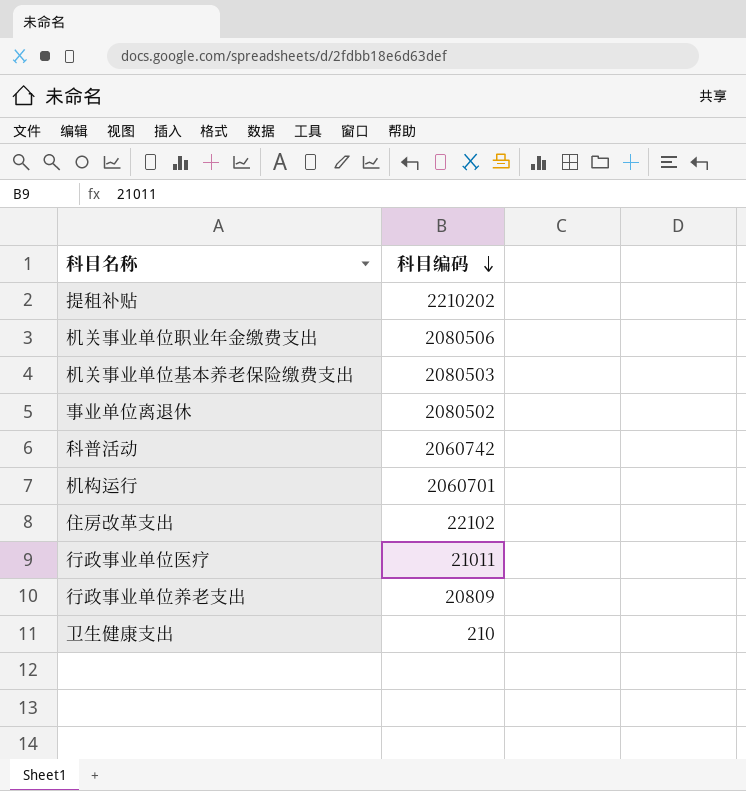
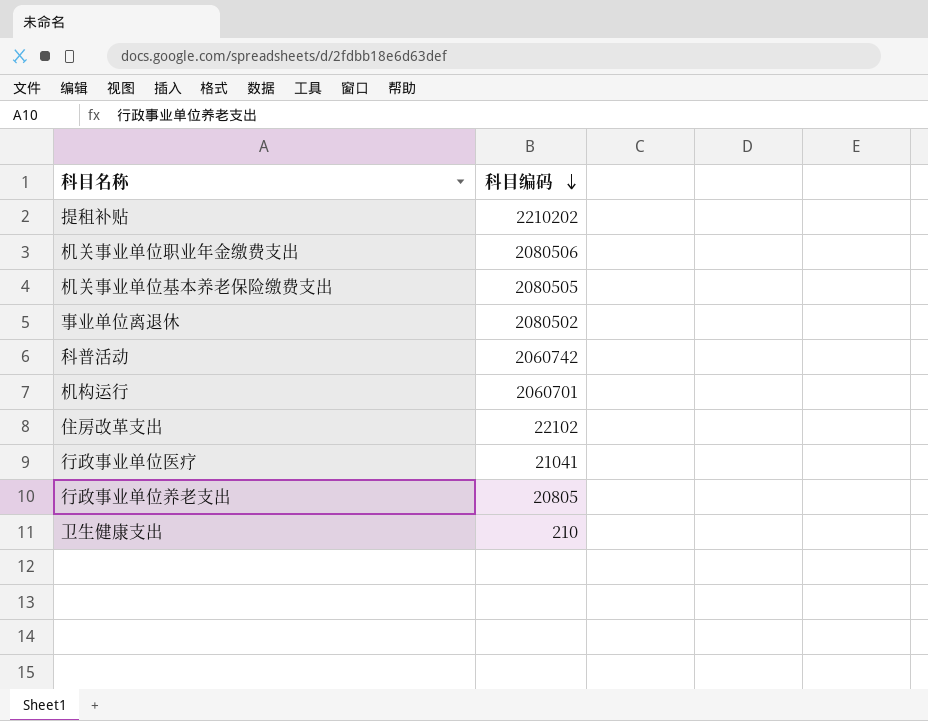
机关事业单位基本养老保险缴费支出 | 科目编码: 2080503 -> 2080505
行政事业单位医疗 | 科目编码: 21011 -> 21041
行政事业单位养老支出 | 科目编码: 20809 -> 20805

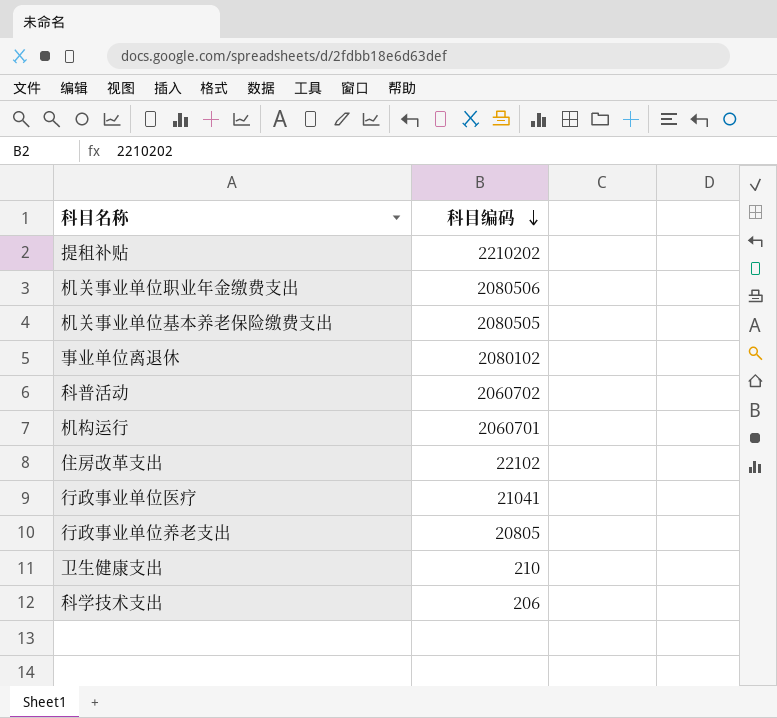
事业单位离退休 | 科目编码: 2080502 -> 2080102
科普活动 | 科目编码: 2060742 -> 2060702
row 科学技术支出: none -> 206

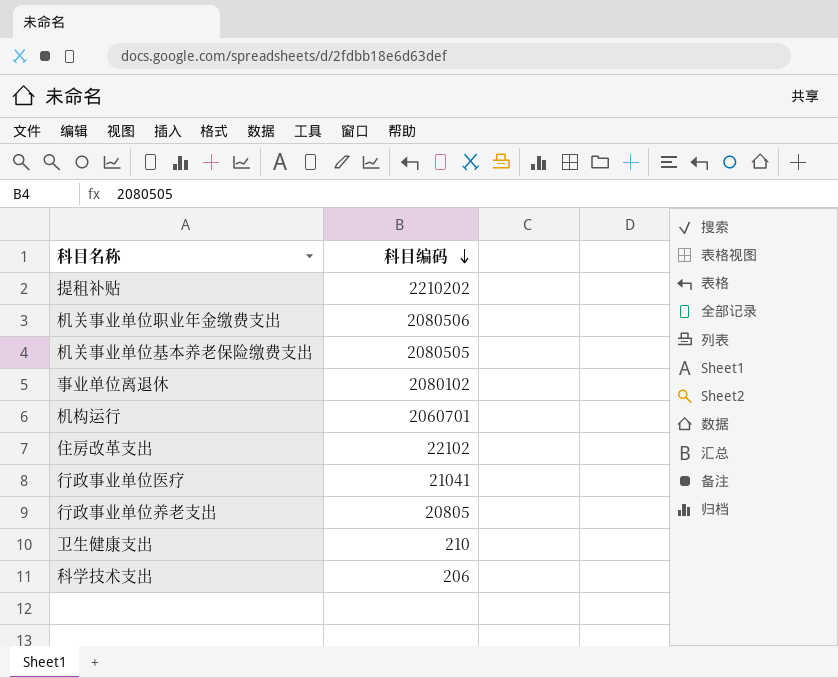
row 科普活动: 2060702 -> none

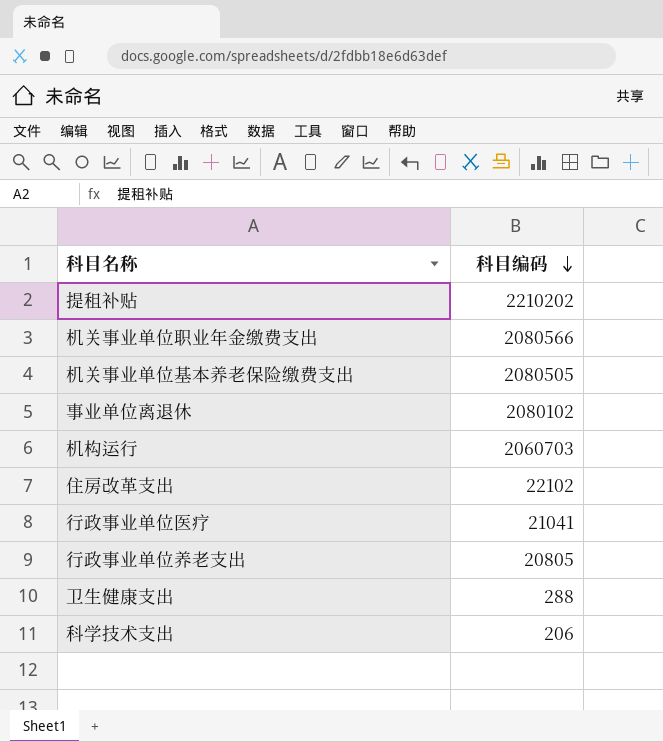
机关事业单位职业年金缴费支出 | 科目编码: 2080506 -> 2080566
机构运行 | 科目编码: 2060701 -> 2060703
卫生健康支出 | 科目编码: 210 -> 288

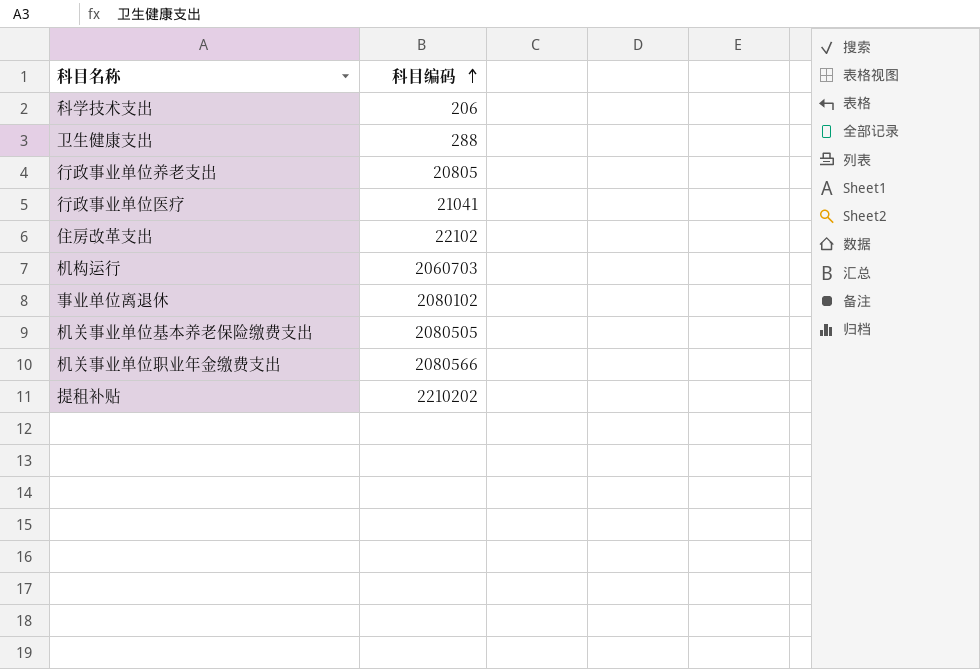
row order: 科目编码 descending -> 科目编码 ascending

